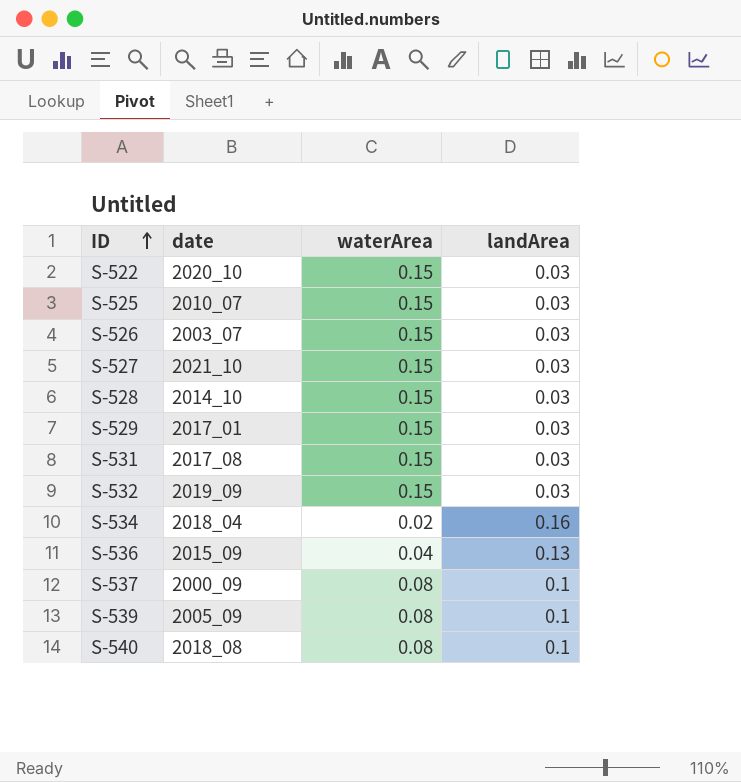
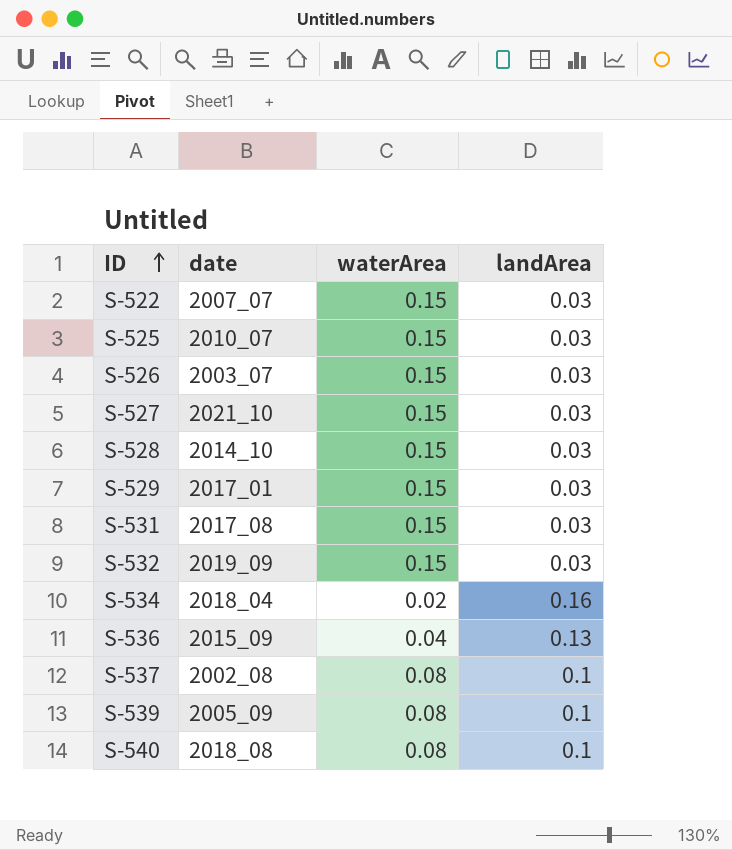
S-522 | date: 2020_10 -> 2007_07
S-537 | date: 2000_09 -> 2002_08

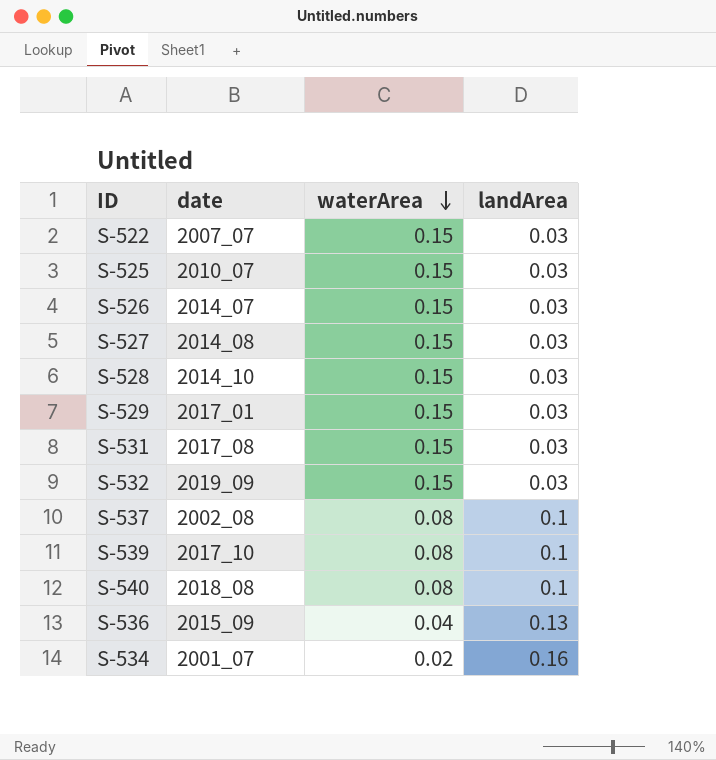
row order: ID ascending -> waterArea descending
S-526 | date: 2003_07 -> 2014_07
S-527 | date: 2021_10 -> 2014_08
S-539 | date: 2005_09 -> 2017_10
S-534 | date: 2018_04 -> 2001_07

